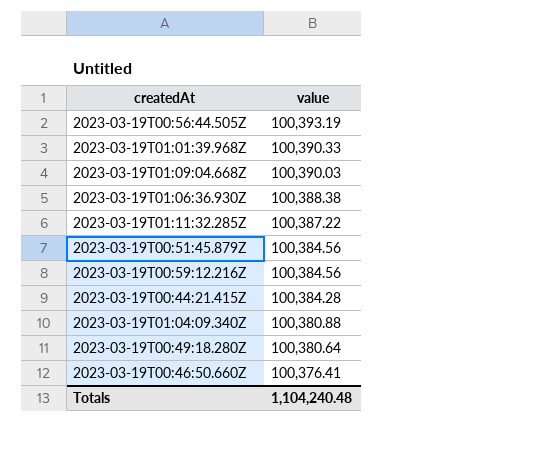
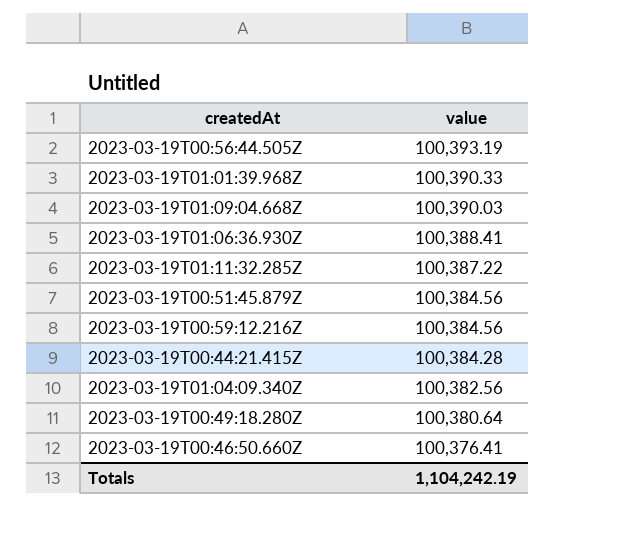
2023-03-19T01:06:36.930Z | value: 100,388.38 -> 100,388.41
2023-03-19T01:04:09.340Z | value: 100,380.88 -> 100,382.56
Totals | value: 1,104,240.48 -> 1,104,242.19

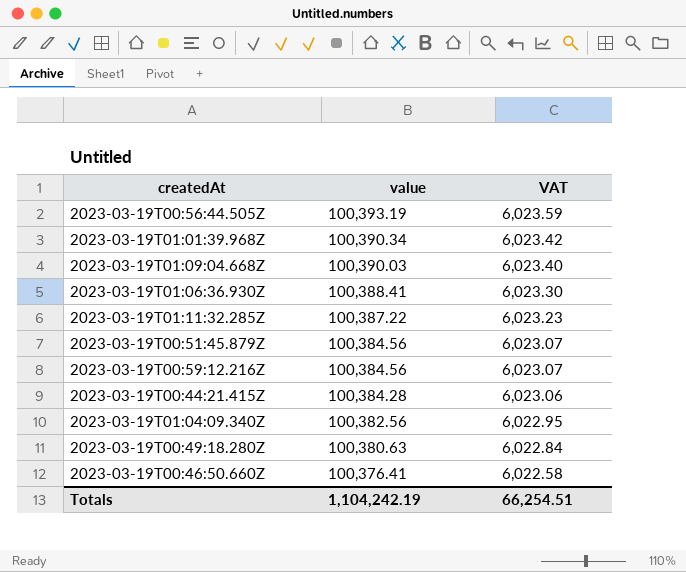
column VAT | formula: none -> [value] * 0.06
2023-03-19T01:01:39.968Z | value: 100,390.33 -> 100,390.34
2023-03-19T00:49:18.280Z | value: 100,380.64 -> 100,380.63

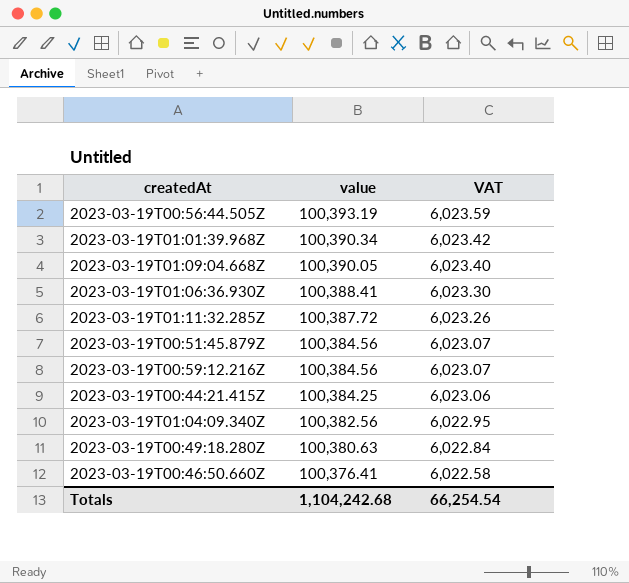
2023-03-19T01:09:04.668Z | value: 100,390.03 -> 100,390.05
2023-03-19T01:11:32.285Z | value: 100,387.22 -> 100,387.72
2023-03-19T01:11:32.285Z | VAT: 6,023.23 -> 6,023.26
2023-03-19T00:44:21.415Z | value: 100,384.28 -> 100,384.25
Totals | value: 1,104,242.19 -> 1,104,242.68
Totals | VAT: 66,254.51 -> 66,254.54

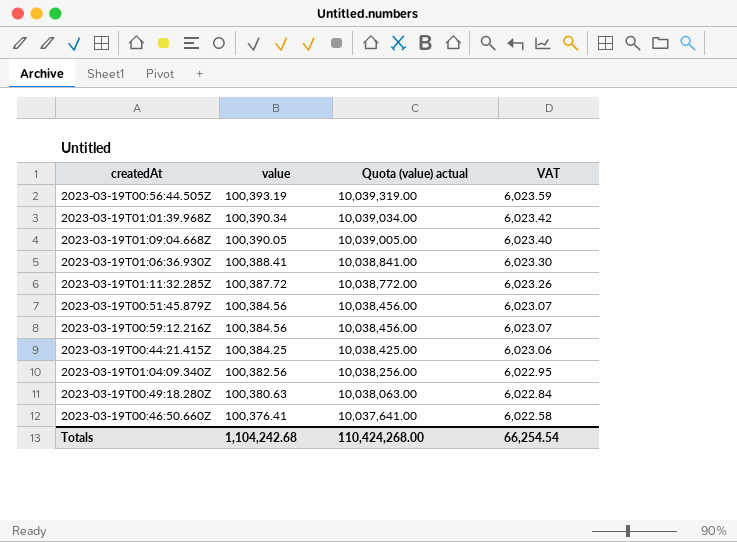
column Quota (value) actual | formula: none -> [value] * 100

